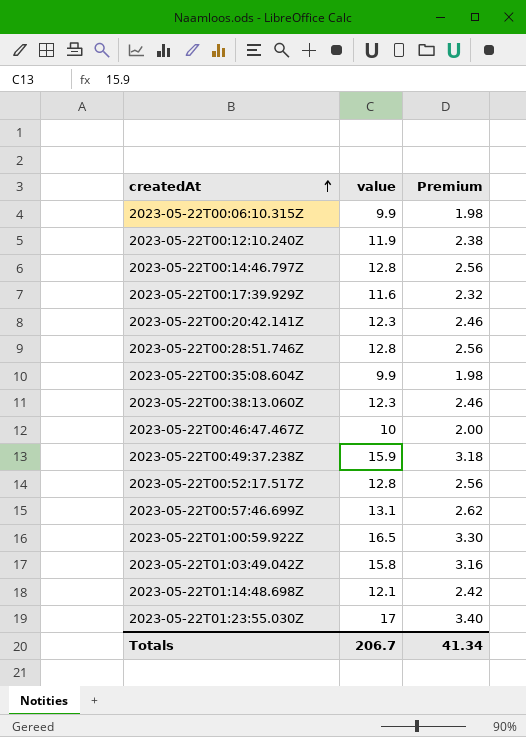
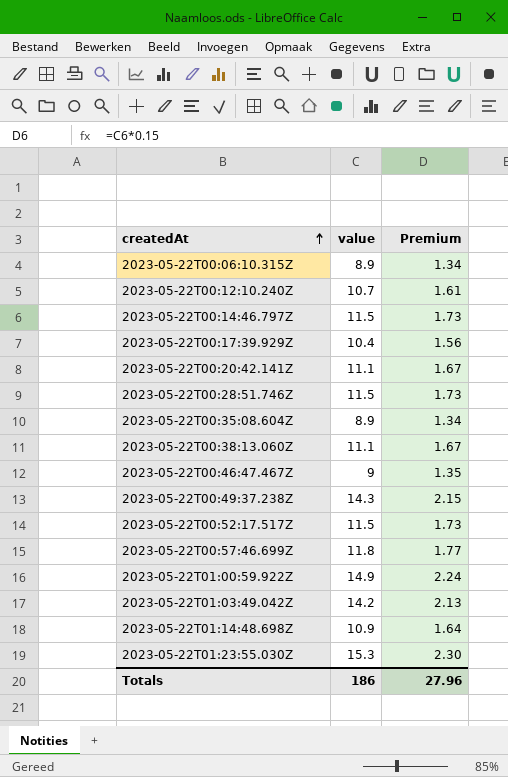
column Premium | formula: [value] * 0.2 -> [value] * 0.15
2023-05-22T00:06:10.315Z | value: 9.9 -> 8.9
2023-05-22T00:12:10.240Z | value: 11.9 -> 10.7
2023-05-22T00:14:46.797Z | value: 12.8 -> 11.5
2023-05-22T00:17:39.929Z | value: 11.6 -> 10.4
2023-05-22T00:20:42.141Z | value: 12.3 -> 11.1
2023-05-22T00:28:51.746Z | value: 12.8 -> 11.5
2023-05-22T00:35:08.604Z | value: 9.9 -> 8.9
2023-05-22T00:38:13.060Z | value: 12.3 -> 11.1
2023-05-22T00:46:47.467Z | value: 10 -> 9
2023-05-22T00:49:37.238Z | value: 15.9 -> 14.3
2023-05-22T00:52:17.517Z | value: 12.8 -> 11.5
2023-05-22T00:57:46.699Z | value: 13.1 -> 11.8
2023-05-22T01:00:59.922Z | value: 16.5 -> 14.9
2023-05-22T01:03:49.042Z | value: 15.8 -> 14.2
2023-05-22T01:14:48.698Z | value: 12.1 -> 10.9
2023-05-22T01:23:55.030Z | value: 17 -> 15.3
Totals | value: 206.7 -> 186
Totals | Premium: 41.34 -> 27.96

